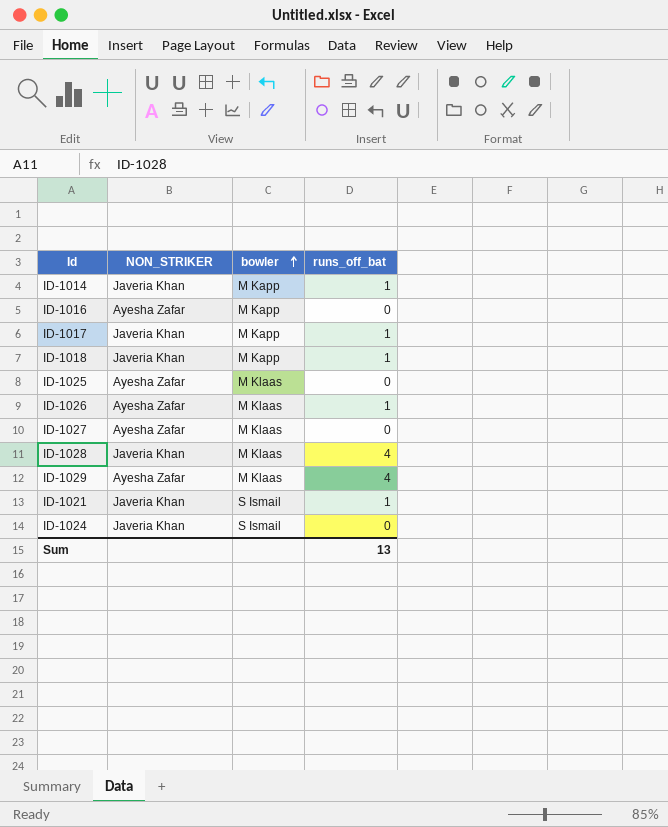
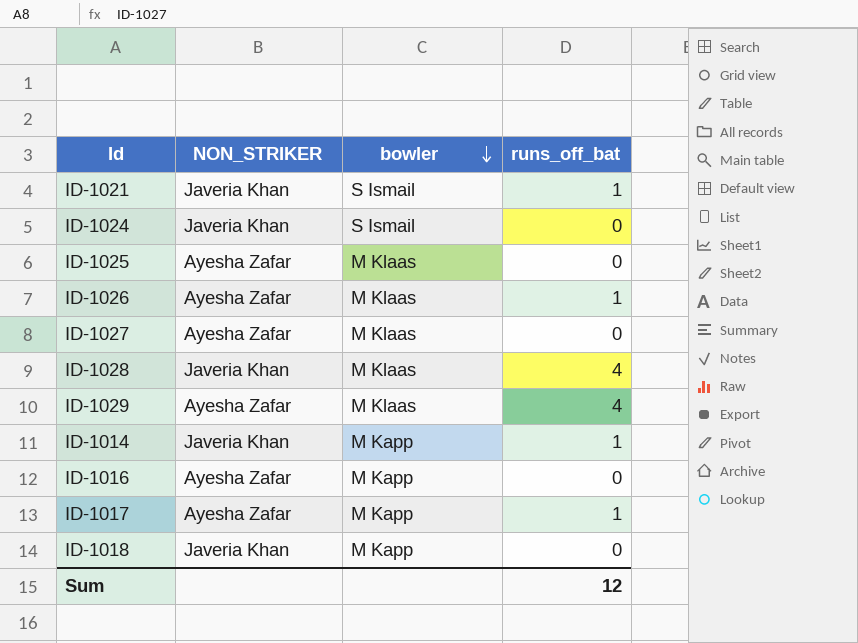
row order: bowler ascending -> bowler descending
ID-1017 | NON_STRIKER: Javeria Khan -> Ayesha Zafar
ID-1018 | runs_off_bat: 1 -> 0
Sum | runs_off_bat: 13 -> 12

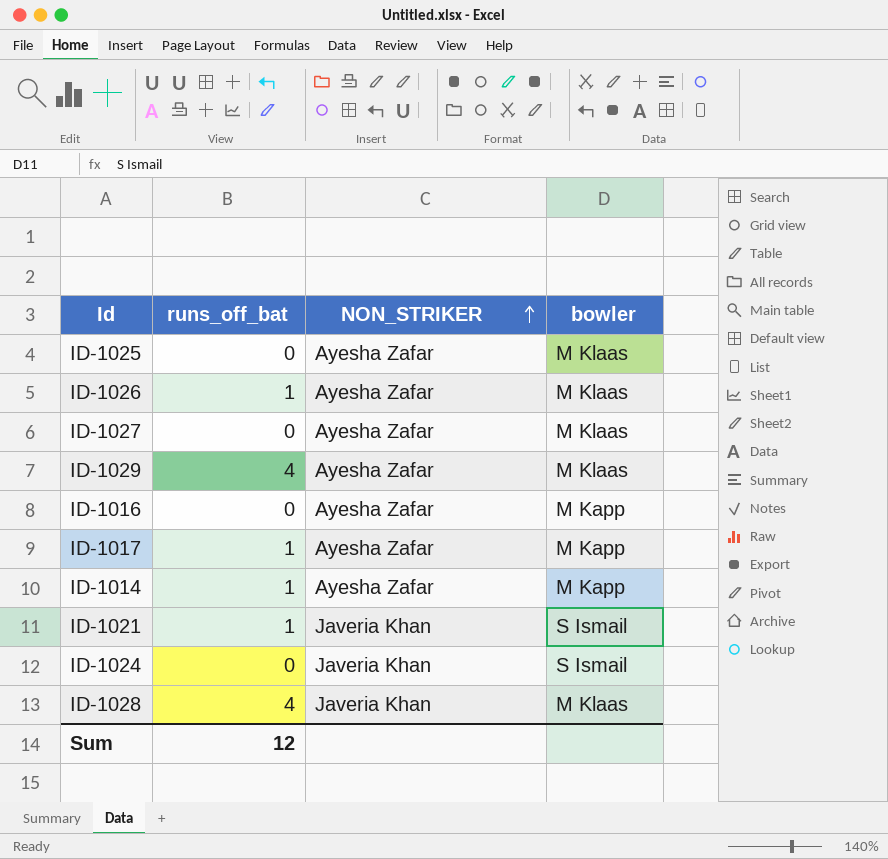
row order: bowler descending -> NON_STRIKER ascending
column runs_off_bat | position: 4 -> 2
row ID-1018: Javeria Khan | M Kapp | 0 -> none
ID-1014 | NON_STRIKER: Javeria Khan -> Ayesha Zafar

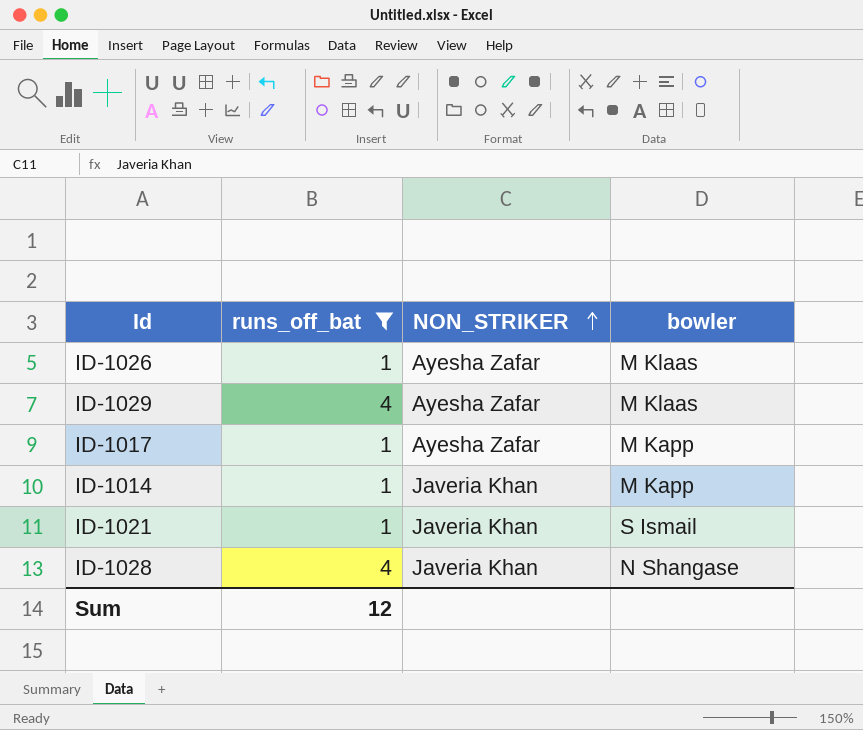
filter: none -> runs_off_bat != 0
ID-1014 | NON_STRIKER: Ayesha Zafar -> Javeria Khan
ID-1028 | bowler: M Klaas -> N Shangase

